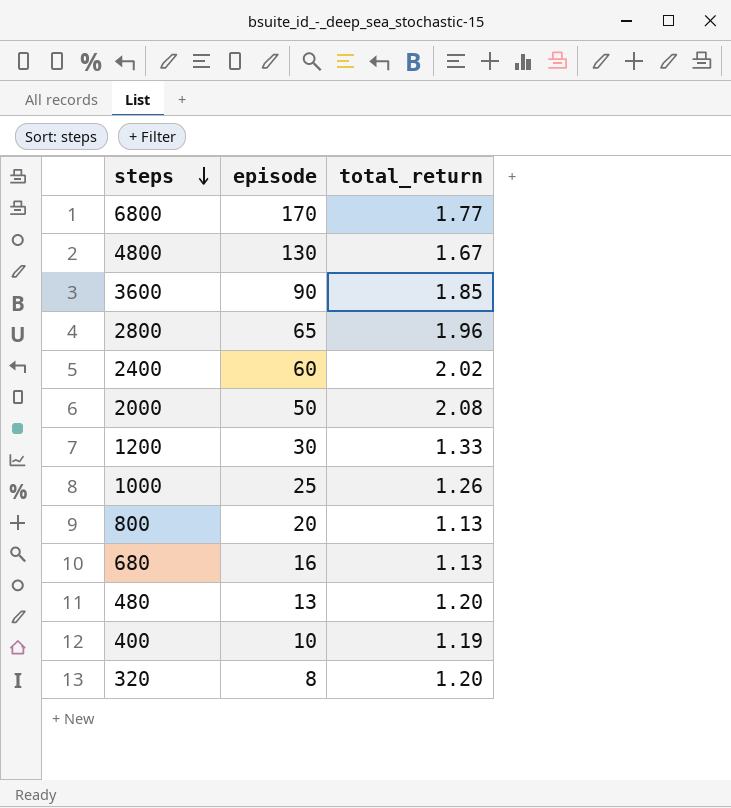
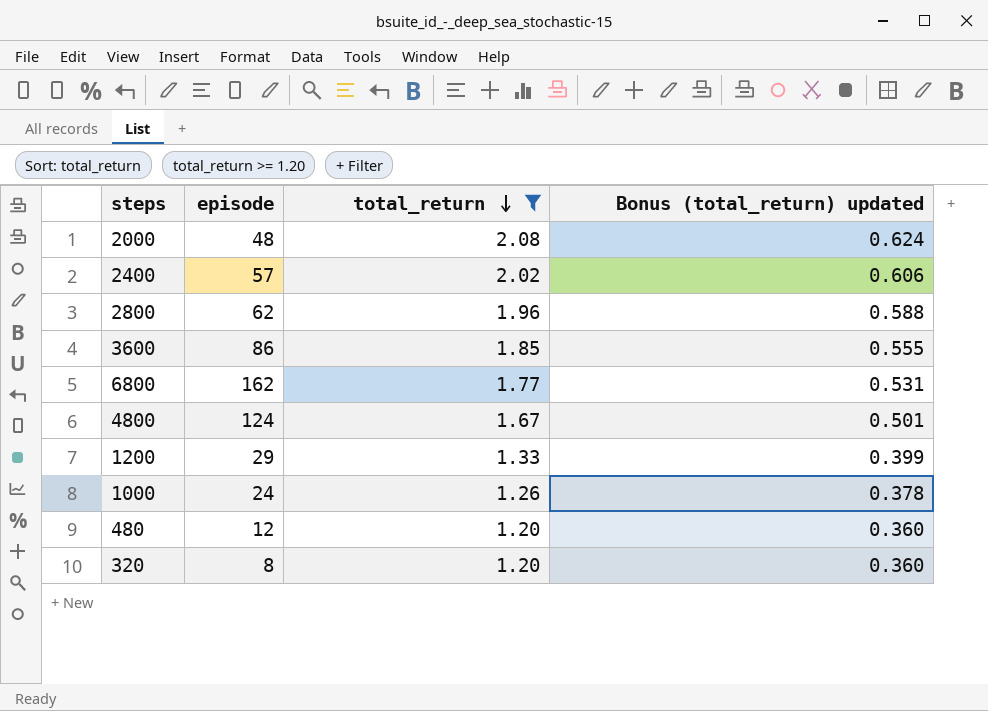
filter: none -> total_return >= 1.20
row order: steps descending -> total_return descending
column Bonus (total_return) updated | formula: none -> [total_return] * 0.3
2000 | episode: 50 -> 48
2400 | episode: 60 -> 57
2800 | episode: 65 -> 62
3600 | episode: 90 -> 86
6800 | episode: 170 -> 162
4800 | episode: 130 -> 124
1200 | episode: 30 -> 29
1000 | episode: 25 -> 24
480 | episode: 13 -> 12

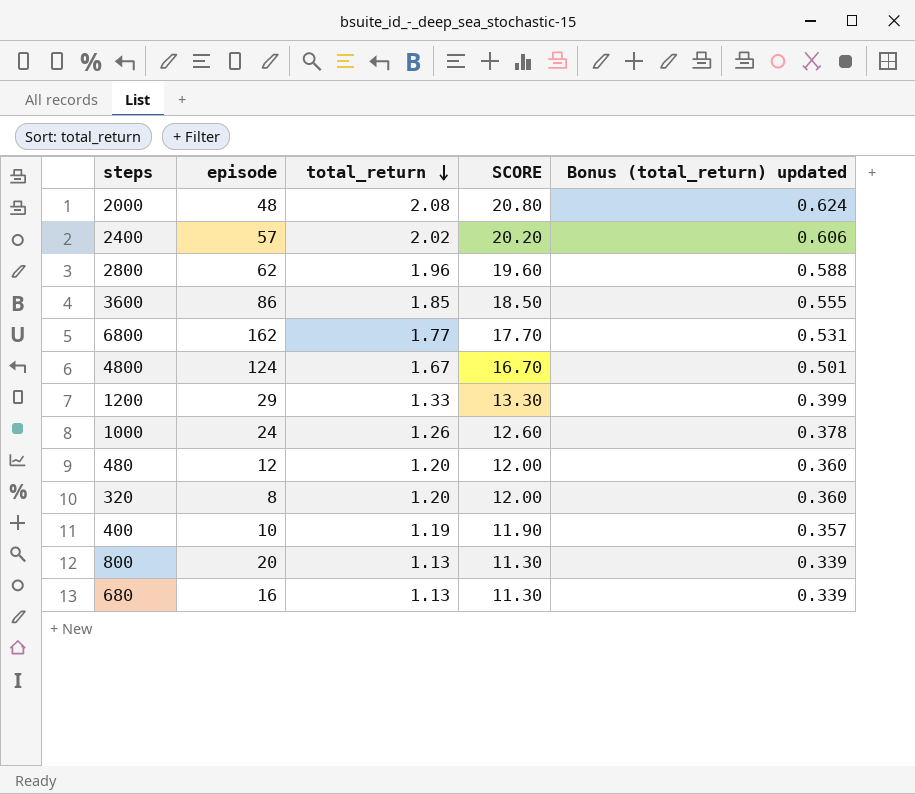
filter: total_return >= 1.20 -> none
column SCORE | formula: none -> [total_return] * 10

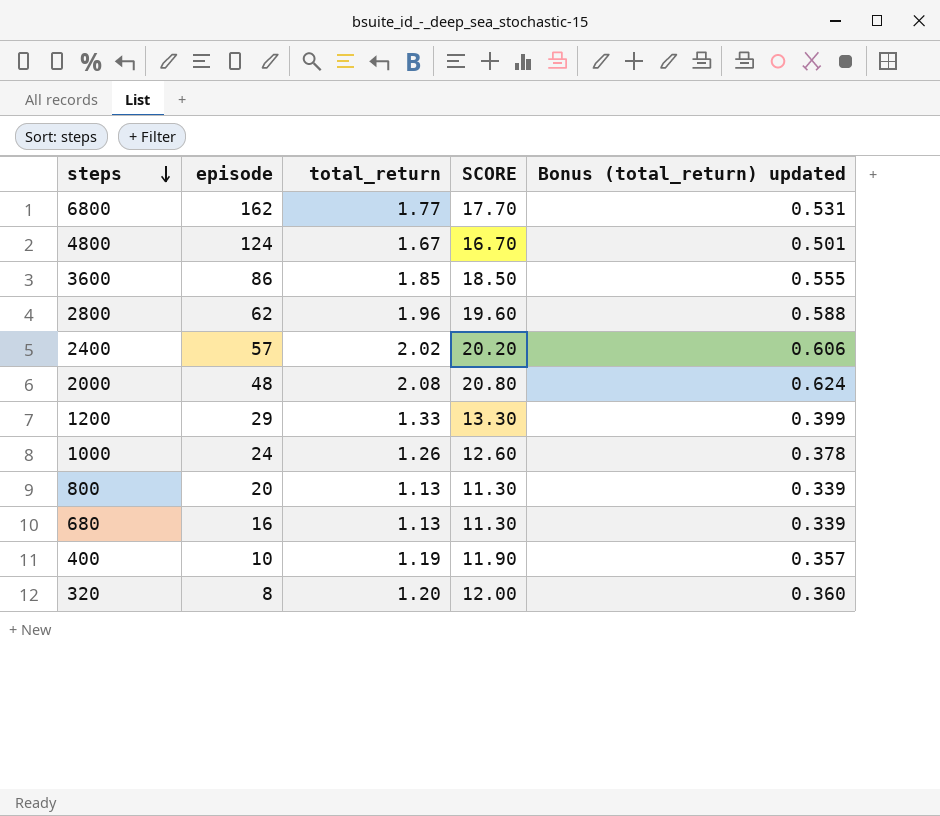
row order: total_return descending -> steps descending
row 480: 12 | 1.20 | 12.00 | 0.360 -> none

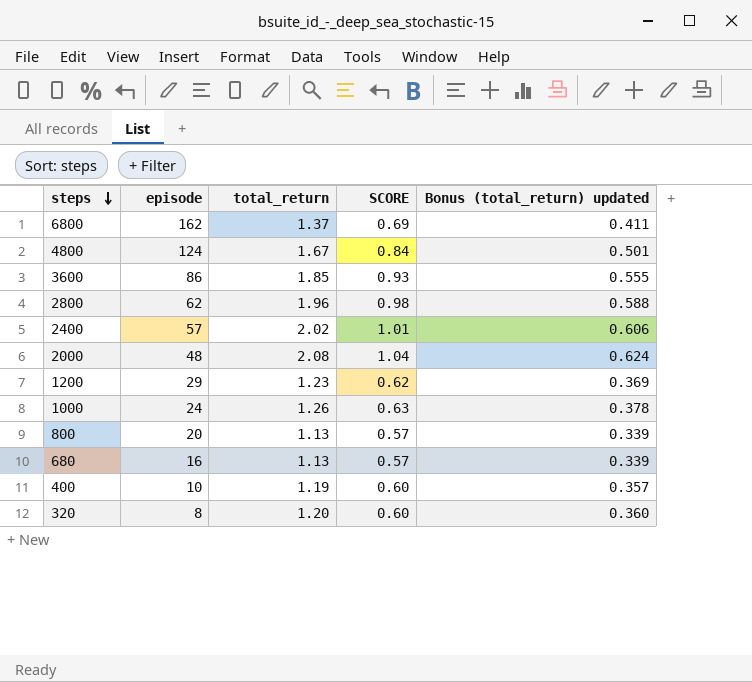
column SCORE | formula: [total_return] * 10 -> [total_return] * 0.5
6800 | total_return: 1.77 -> 1.37
6800 | Bonus (total_return) updated: 0.531 -> 0.411
1200 | total_return: 1.33 -> 1.23
1200 | Bonus (total_return) updated: 0.399 -> 0.369

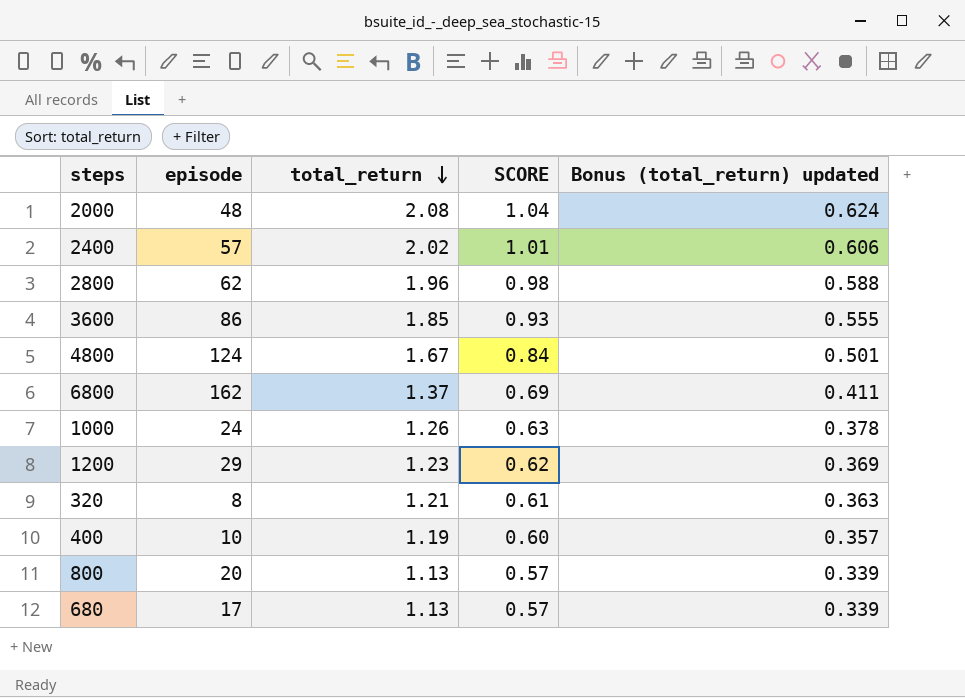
row order: steps descending -> total_return descending
320 | total_return: 1.20 -> 1.21
320 | SCORE: 0.60 -> 0.61
320 | Bonus (total_return) updated: 0.360 -> 0.363
680 | episode: 16 -> 17

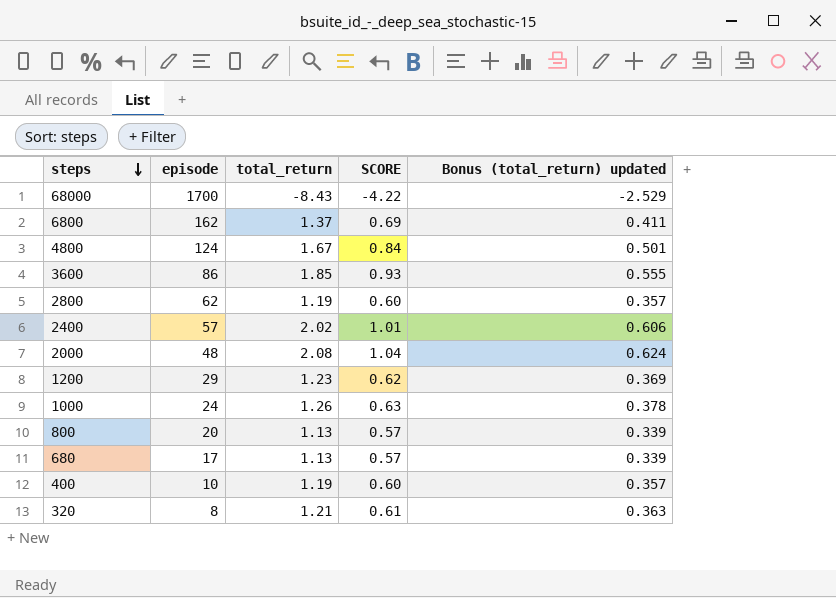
row order: total_return descending -> steps descending
row 68000: none -> 1700 | -8.43 | -4.22 | -2.529
2800 | total_return: 1.96 -> 1.19
2800 | SCORE: 0.98 -> 0.60
2800 | Bonus (total_return) updated: 0.588 -> 0.357

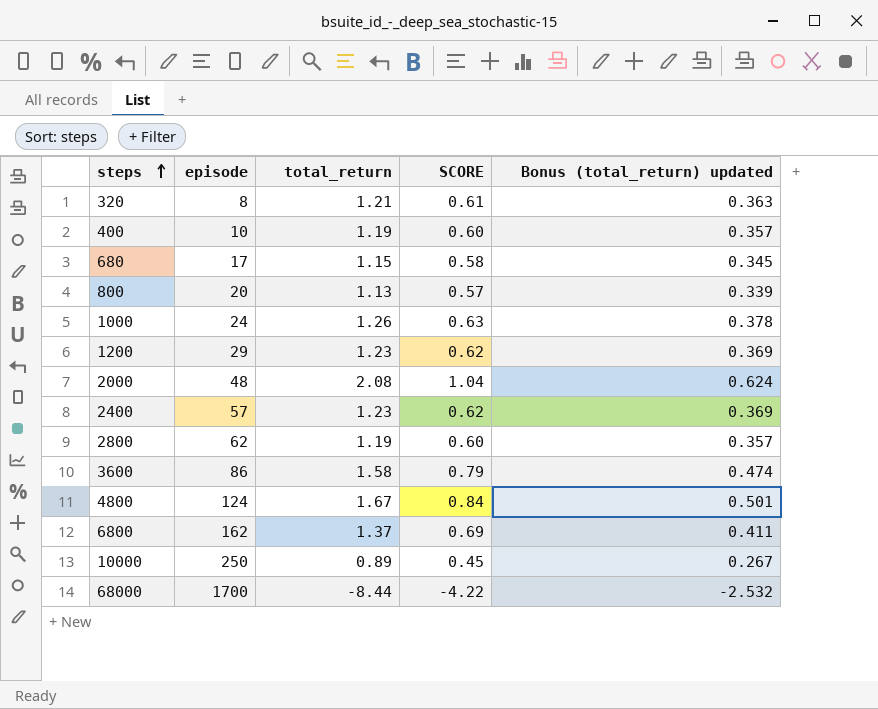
row order: steps descending -> steps ascending
680 | total_return: 1.13 -> 1.15
680 | SCORE: 0.57 -> 0.58
680 | Bonus (total_return) updated: 0.339 -> 0.345
2400 | total_return: 2.02 -> 1.23
2400 | SCORE: 1.01 -> 0.62
2400 | Bonus (total_return) updated: 0.606 -> 0.369
3600 | total_return: 1.85 -> 1.58
3600 | SCORE: 0.93 -> 0.79
3600 | Bonus (total_return) updated: 0.555 -> 0.474
row 10000: none -> 250 | 0.89 | 0.45 | 0.267
68000 | total_return: -8.43 -> -8.44
68000 | Bonus (total_return) updated: -2.529 -> -2.532

